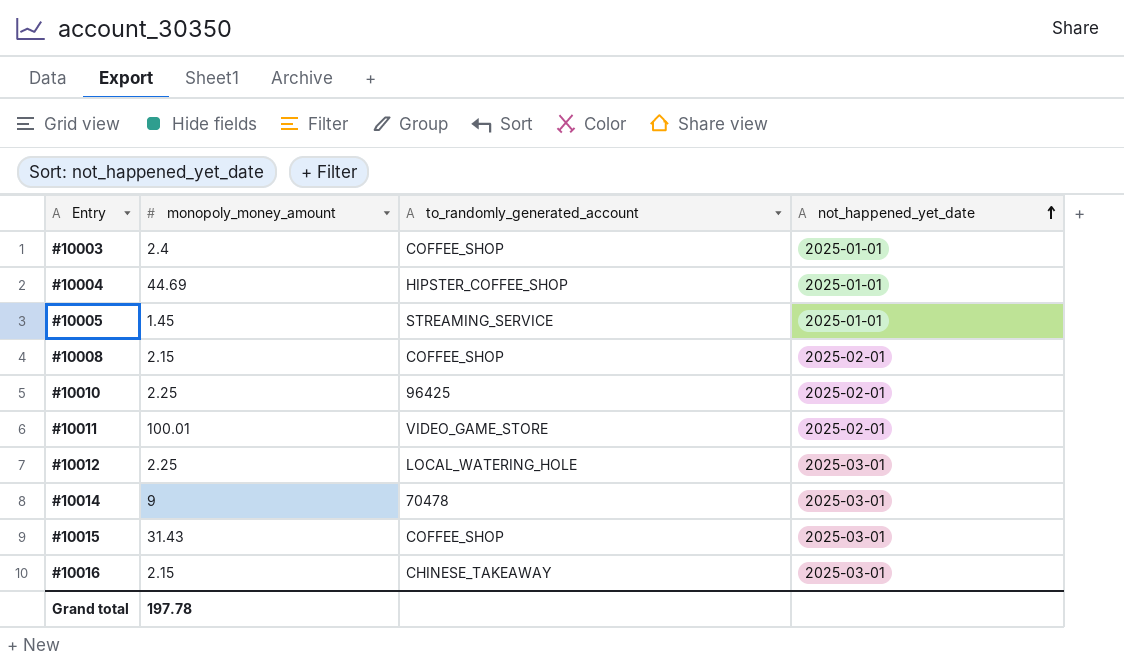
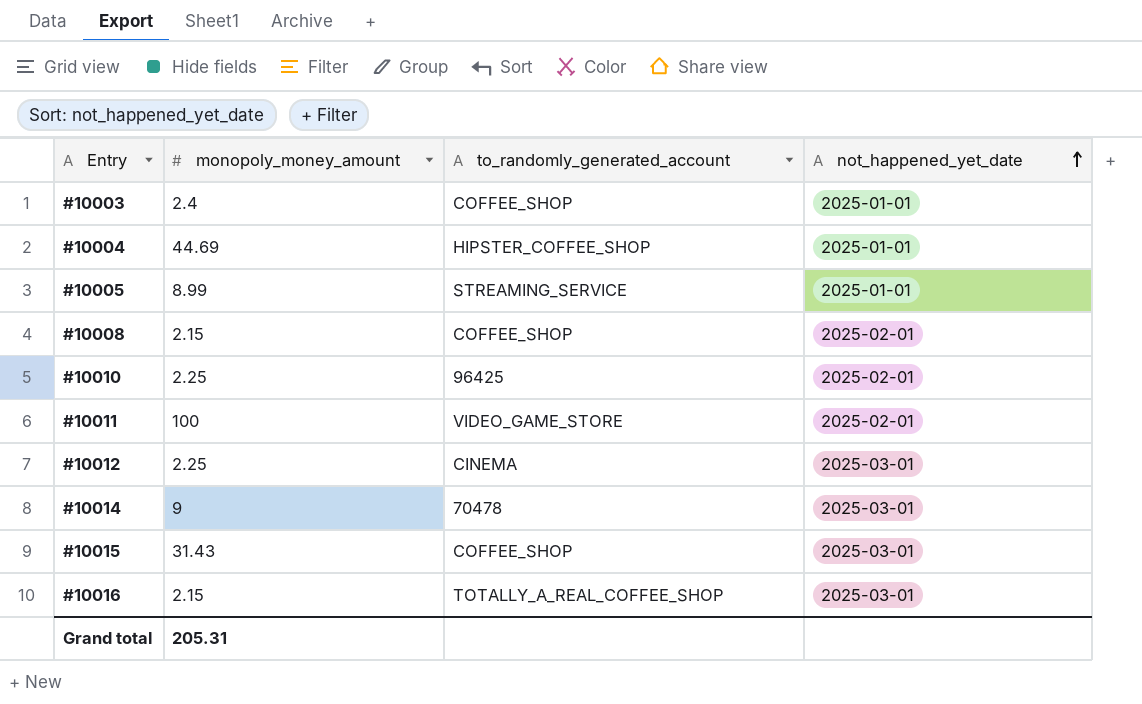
#10005 | monopoly_money_amount: 1.45 -> 8.99
#10011 | monopoly_money_amount: 100.01 -> 100
#10012 | to_randomly_generated_account: LOCAL_WATERING_HOLE -> CINEMA
#10016 | to_randomly_generated_account: CHINESE_TAKEAWAY -> TOTALLY_A_REAL_COFFEE_SHOP
Grand total | monopoly_money_amount: 197.78 -> 205.31

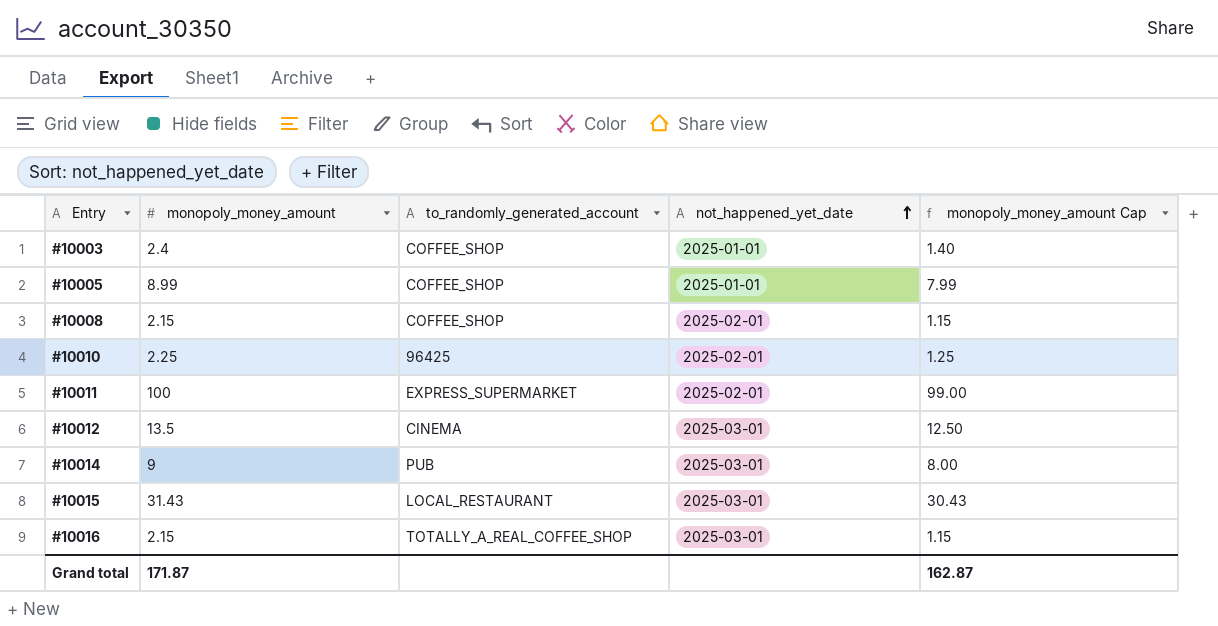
column monopoly_money_amount Cap | formula: none -> [monopoly_money_amount] - 1
row #10004: 44.69 | HIPSTER_COFFEE_SHOP | 2025-01-01 -> none
#10005 | to_randomly_generated_account: STREAMING_SERVICE -> COFFEE_SHOP
#10011 | to_randomly_generated_account: VIDEO_GAME_STORE -> EXPRESS_SUPERMARKET
#10012 | monopoly_money_amount: 2.25 -> 13.5
#10014 | to_randomly_generated_account: 70478 -> PUB
#10015 | to_randomly_generated_account: COFFEE_SHOP -> LOCAL_RESTAURANT
Grand total | monopoly_money_amount: 205.31 -> 171.87

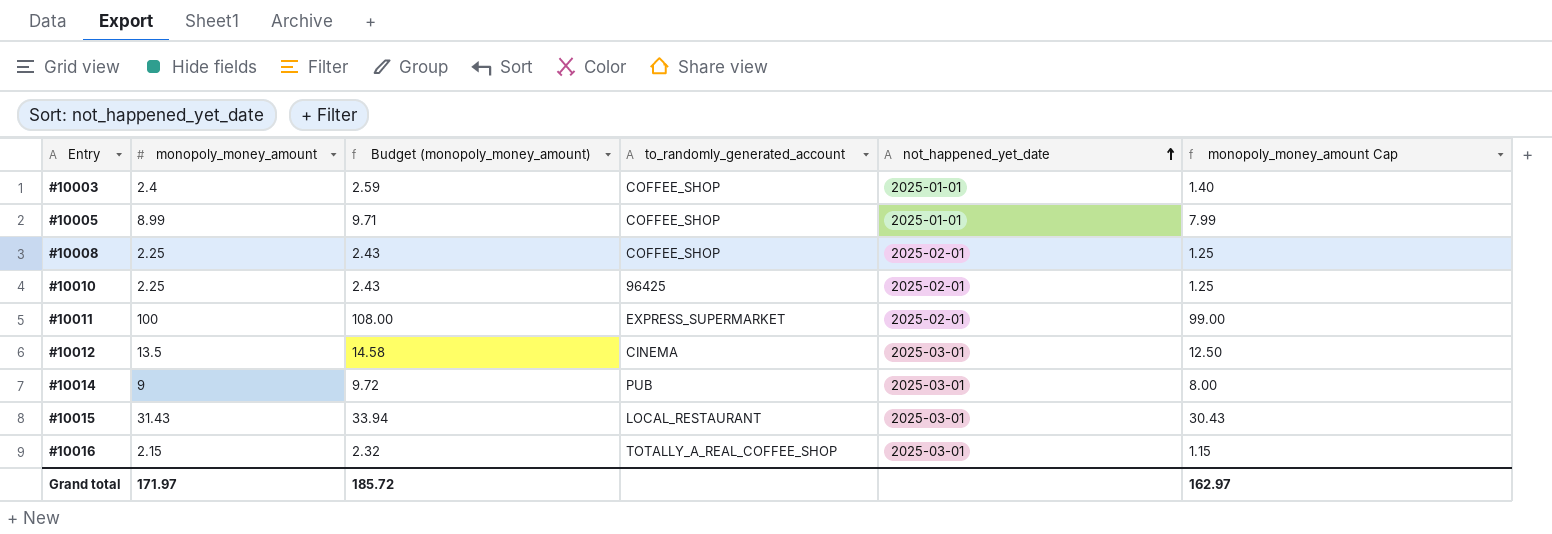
column Budget (monopoly_money_amount) | formula: none -> [monopoly_money_amount] * 1.08
#10008 | monopoly_money_amount: 2.15 -> 2.25
#10008 | monopoly_money_amount Cap: 1.15 -> 1.25
Grand total | monopoly_money_amount: 171.87 -> 171.97
Grand total | monopoly_money_amount Cap: 162.87 -> 162.97

